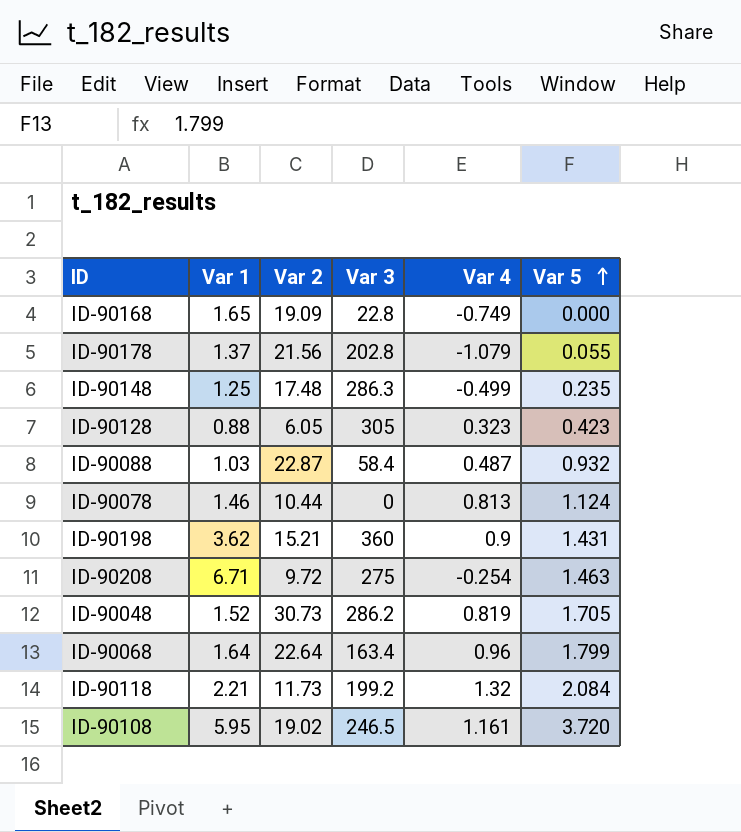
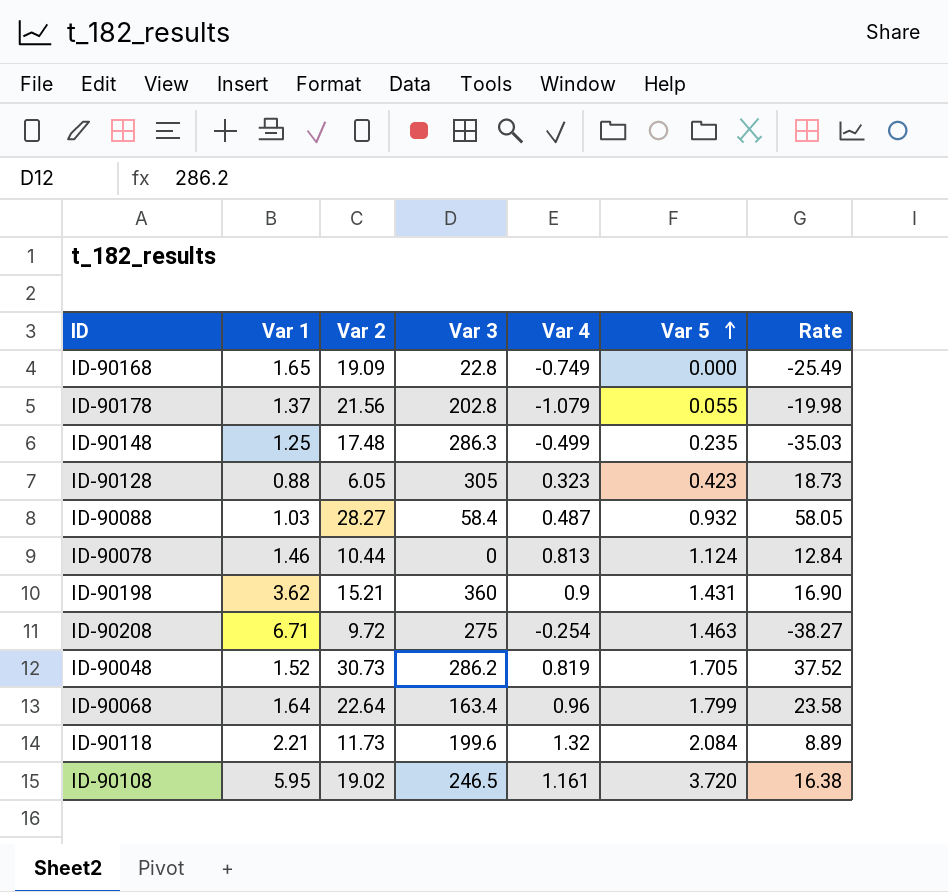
column Rate | formula: none -> [Var 2] / [Var 4]
ID-90088 | Var 2: 22.87 -> 28.27
ID-90118 | Var 3: 199.2 -> 199.6

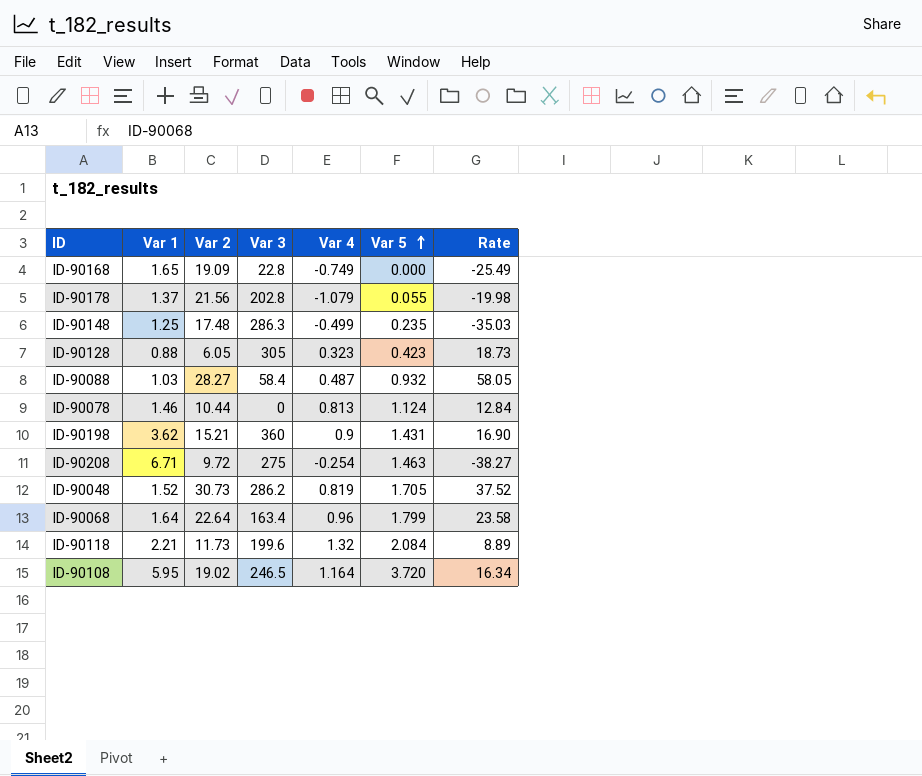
ID-90108 | Var 4: 1.161 -> 1.164
ID-90108 | Rate: 16.38 -> 16.34

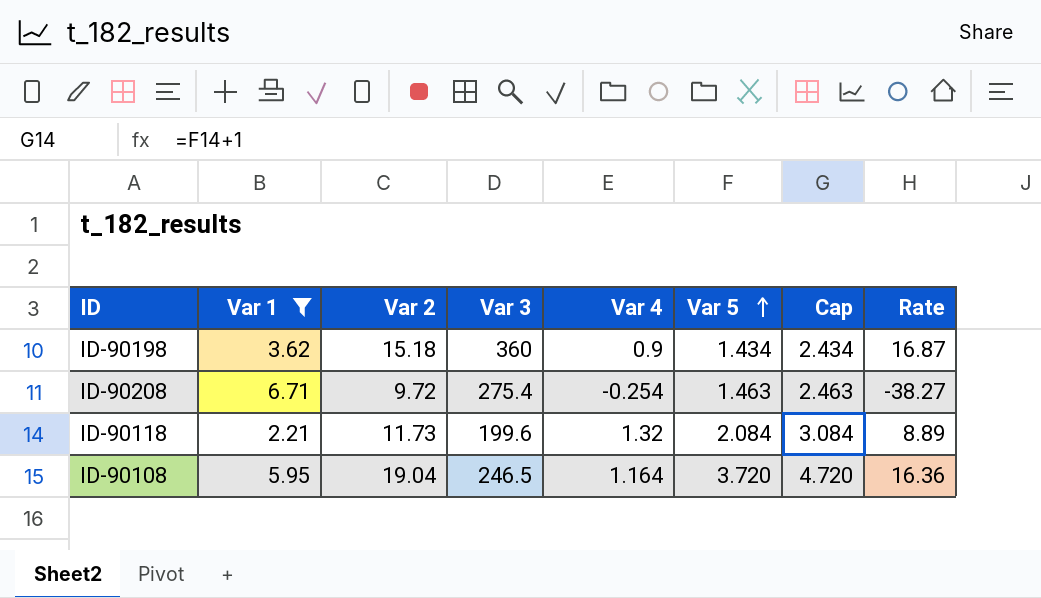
filter: none -> Var 1 >= 2.21
column Cap | formula: none -> [Var 5] + 1
ID-90198 | Var 2: 15.21 -> 15.18
ID-90198 | Var 5: 1.431 -> 1.434
ID-90198 | Rate: 16.90 -> 16.87
ID-90208 | Var 3: 275 -> 275.4
ID-90108 | Var 2: 19.02 -> 19.04
ID-90108 | Rate: 16.34 -> 16.36

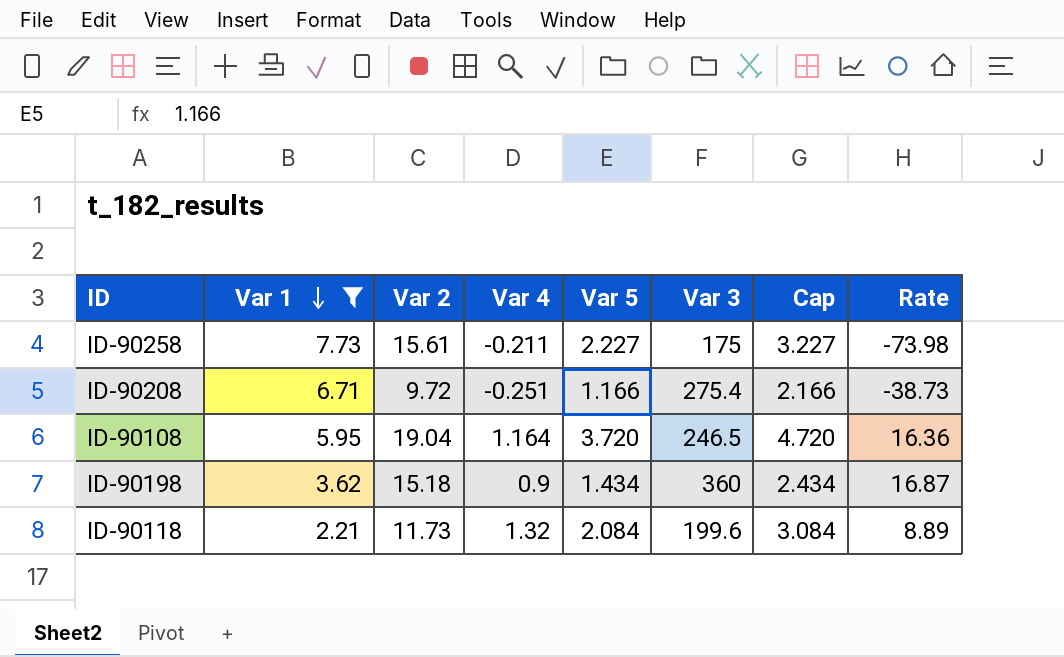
row order: Var 5 ascending -> Var 1 descending
column Var 3 | position: 4 -> 6
row ID-90258: none -> 7.73 | 15.61 | -0.211 | 2.227 | 175 | 3.227 | -73.98
ID-90208 | Var 4: -0.254 -> -0.251
ID-90208 | Var 5: 1.463 -> 1.166
ID-90208 | Cap: 2.463 -> 2.166
ID-90208 | Rate: -38.27 -> -38.73

